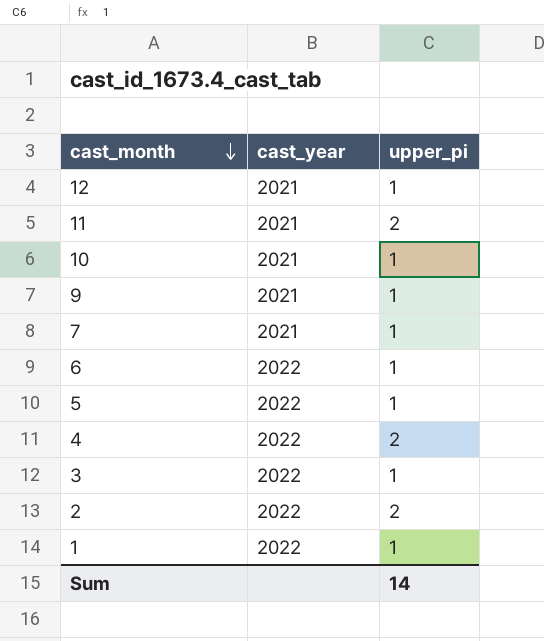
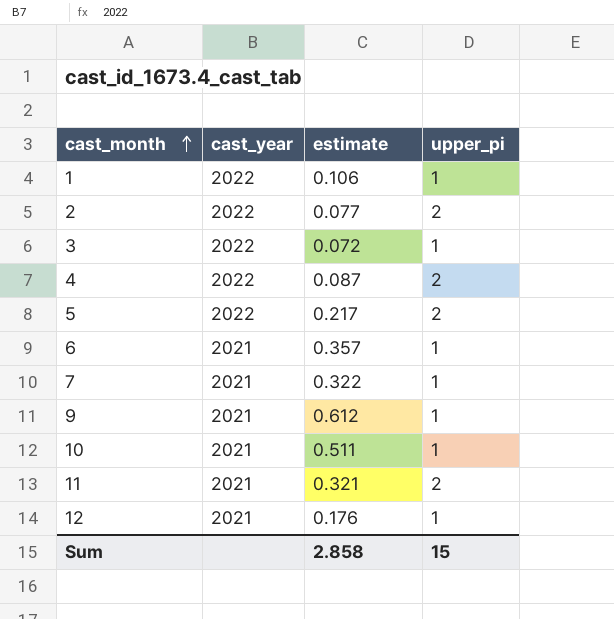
row order: cast_month descending -> cast_month ascending
column estimate | position: none -> 3
5 | upper_pi: 1 -> 2
6 | cast_year: 2022 -> 2021
Sum | upper_pi: 14 -> 15

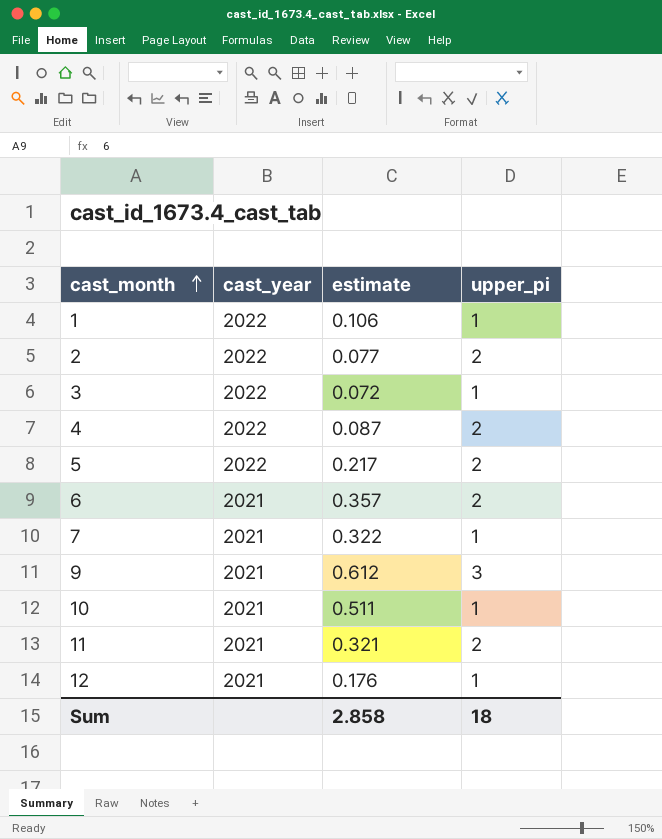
6 | upper_pi: 1 -> 2
9 | upper_pi: 1 -> 3
Sum | upper_pi: 15 -> 18

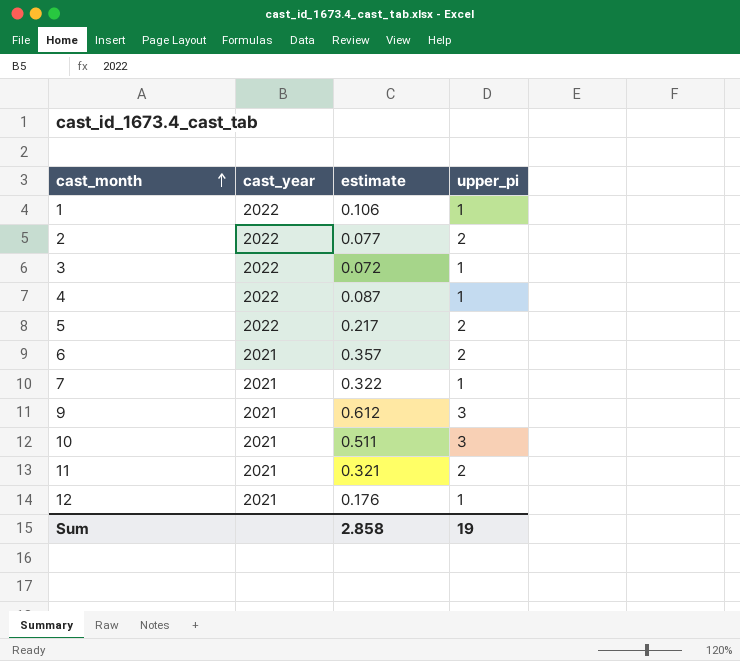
4 | upper_pi: 2 -> 1
10 | upper_pi: 1 -> 3
Sum | upper_pi: 18 -> 19

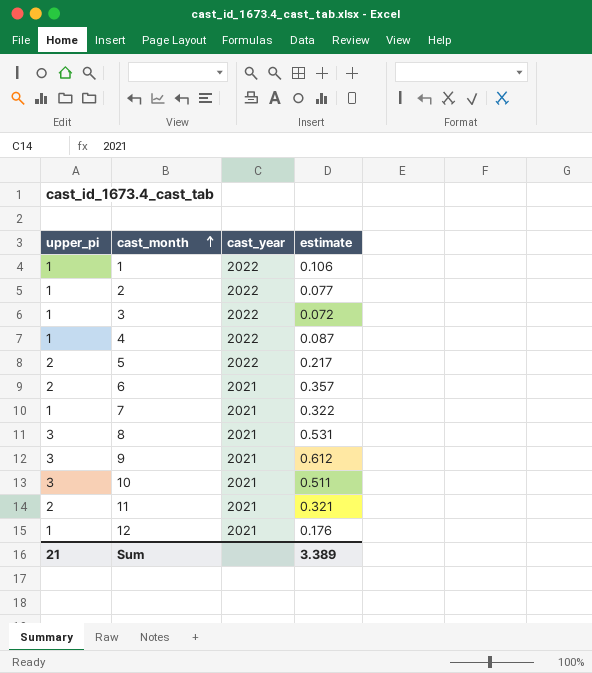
column upper_pi | position: 4 -> 1
2 | upper_pi: 2 -> 1
row 8: none -> 3 | 2021 | 0.531
Sum | upper_pi: 19 -> 21
Sum | estimate: 2.858 -> 3.389

